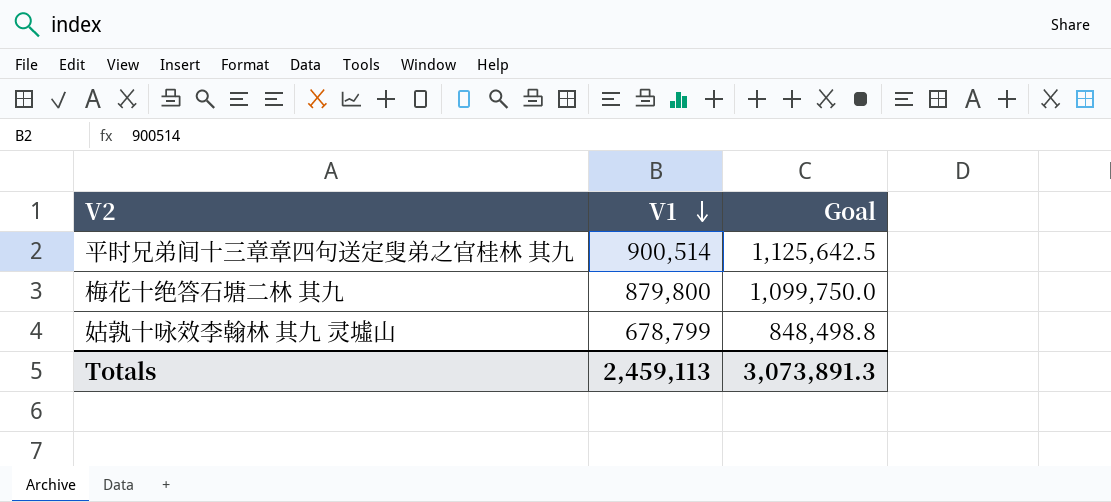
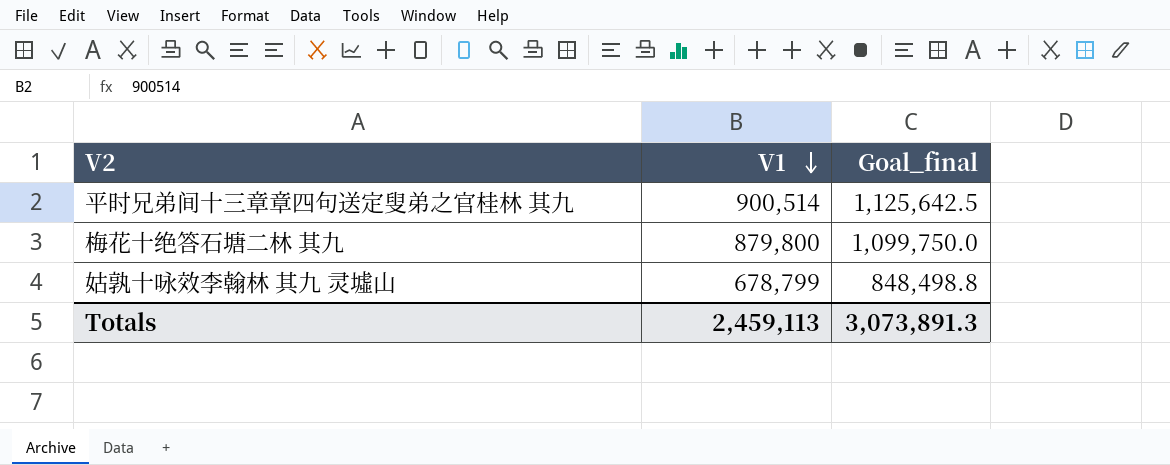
column name: Goal -> Goal_final

